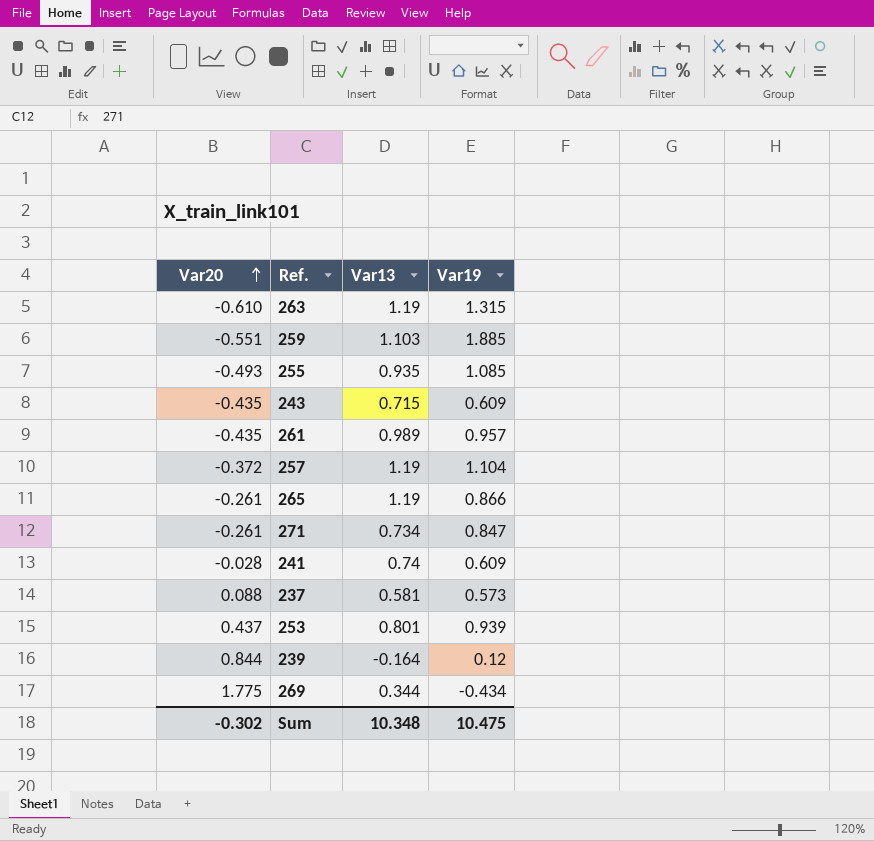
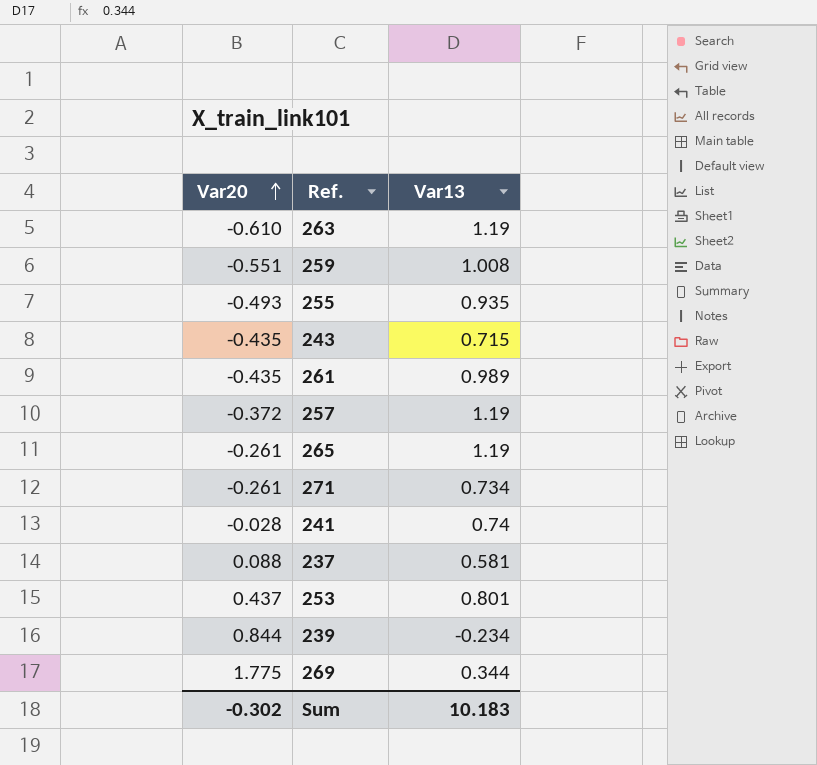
column Var19 | position: 4 -> none
259 | Var13: 1.103 -> 1.008
239 | Var13: -0.164 -> -0.234
Sum | Var13: 10.348 -> 10.183

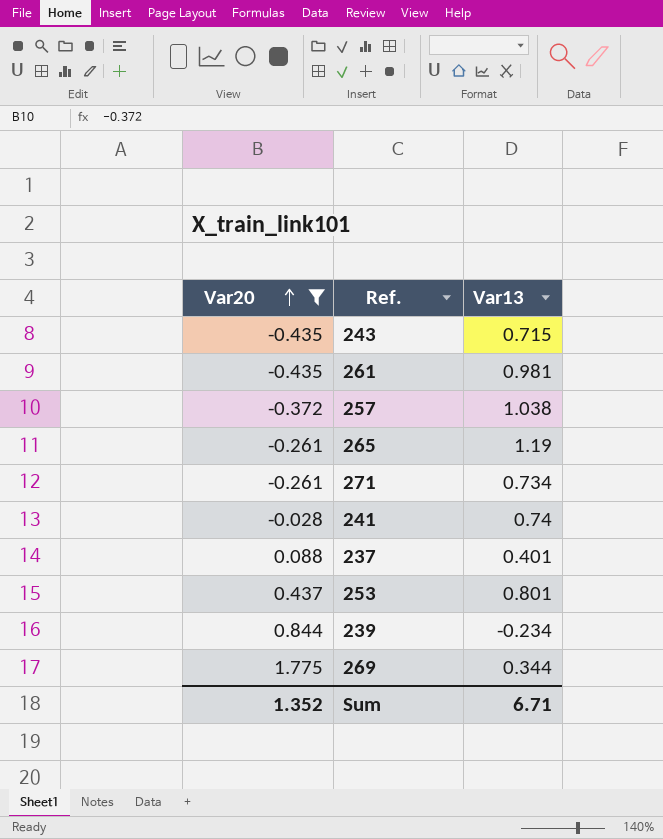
filter: none -> Var20 >= -0.435
261 | Var13: 0.989 -> 0.981
257 | Var13: 1.19 -> 1.038
237 | Var13: 0.581 -> 0.401
Sum | Var20: -0.302 -> 1.352
Sum | Var13: 10.183 -> 6.71

